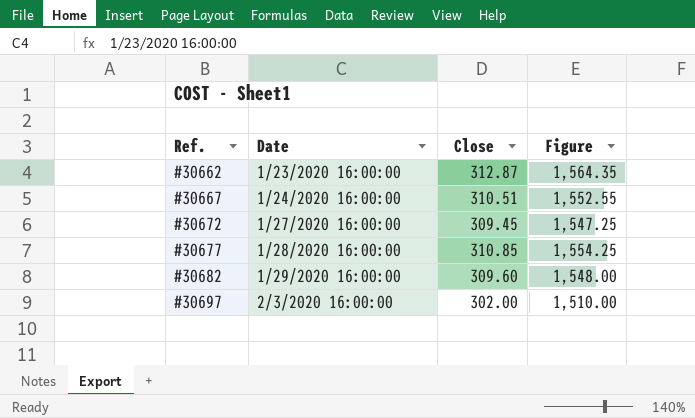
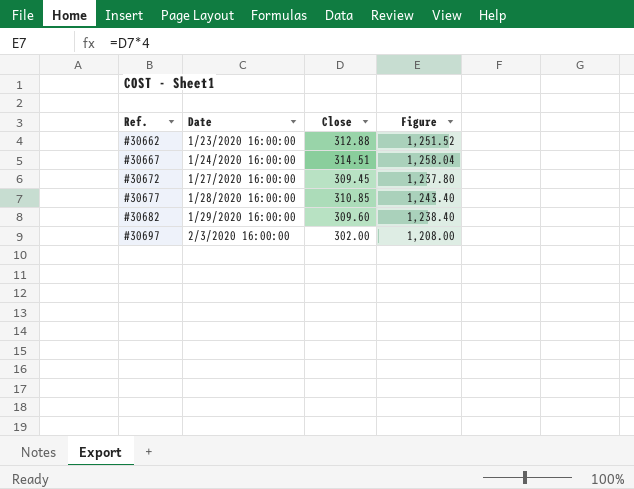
column Figure | formula: [Close] * 5 -> [Close] * 4
#30662 | Close: 312.87 -> 312.88
#30667 | Close: 310.51 -> 314.51

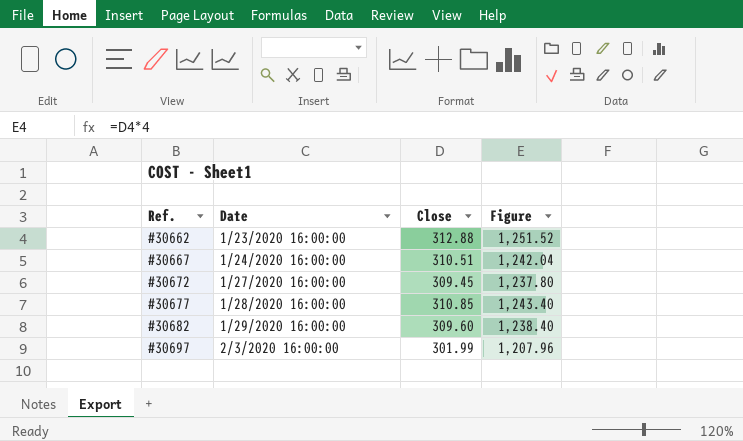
#30667 | Close: 314.51 -> 310.51
#30667 | Figure: 1,258.04 -> 1,242.04
#30697 | Close: 302.00 -> 301.99
#30697 | Figure: 1,208.00 -> 1,207.96

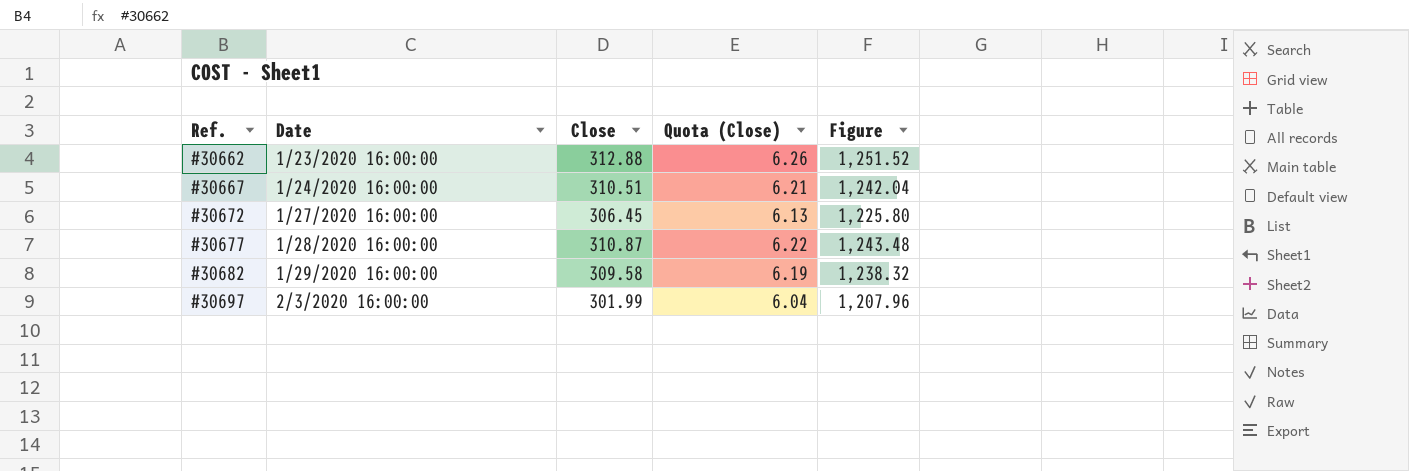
column Quota (Close) | formula: none -> [Close] * 0.02
#30672 | Close: 309.45 -> 306.45
#30672 | Figure: 1,237.80 -> 1,225.80
#30677 | Close: 310.85 -> 310.87
#30677 | Figure: 1,243.40 -> 1,243.48
#30682 | Close: 309.60 -> 309.58
#30682 | Figure: 1,238.40 -> 1,238.32

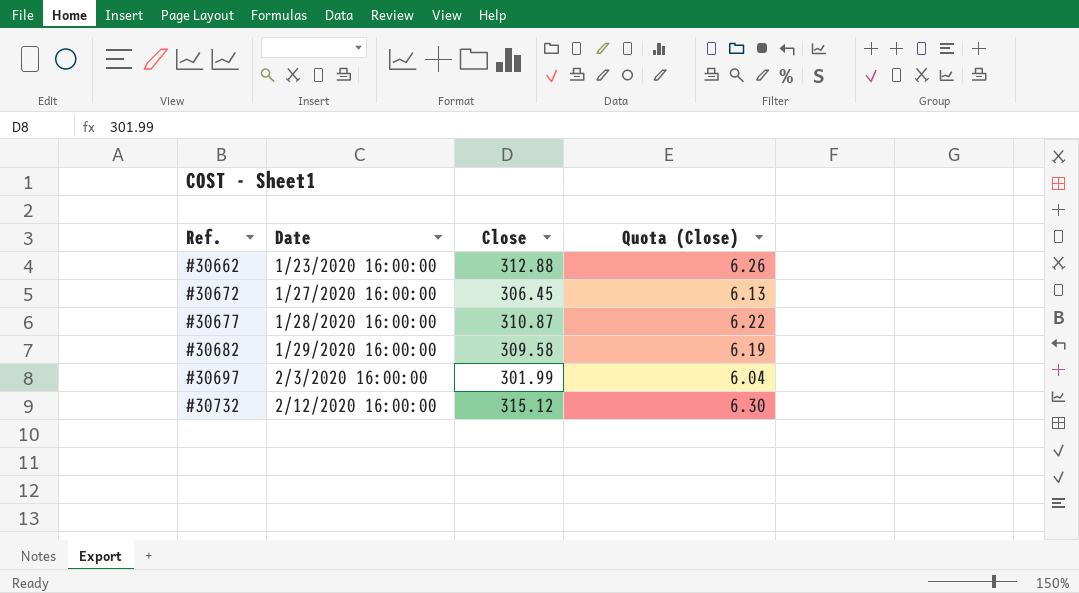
column Figure | formula: [Close] * 4 -> none
row #30667: 1/24/2020 16:00:00 | 310.51 | 6.21 | 1,242.04 -> none
row #30732: none -> 2/12/2020 16:00:00 | 315.12 | 6.30

